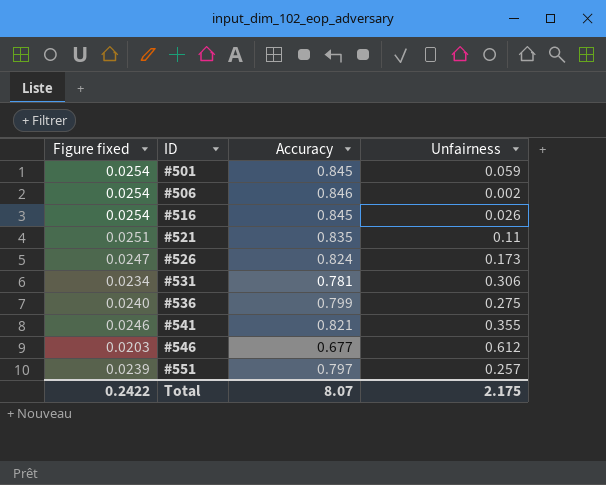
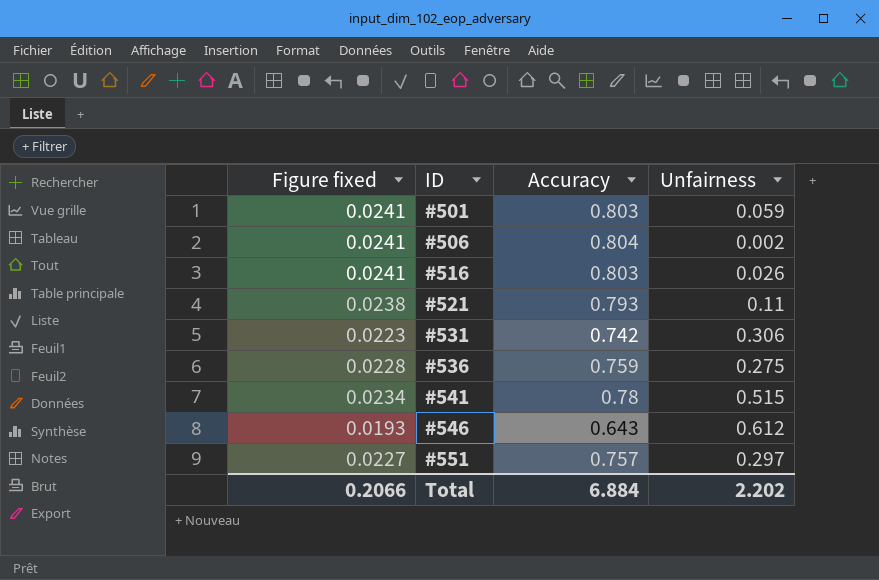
row #526: 0.0247 | 0.824 | 0.173 -> none
#501 | Figure fixed: 0.0254 -> 0.0241
#501 | Accuracy: 0.845 -> 0.803
#506 | Figure fixed: 0.0254 -> 0.0241
#506 | Accuracy: 0.846 -> 0.804
#516 | Figure fixed: 0.0254 -> 0.0241
#516 | Accuracy: 0.845 -> 0.803
#521 | Figure fixed: 0.0251 -> 0.0238
#521 | Accuracy: 0.835 -> 0.793
#531 | Figure fixed: 0.0234 -> 0.0223
#531 | Accuracy: 0.781 -> 0.742
#536 | Figure fixed: 0.0240 -> 0.0228
#536 | Accuracy: 0.799 -> 0.759
#541 | Figure fixed: 0.0246 -> 0.0234
#541 | Accuracy: 0.821 -> 0.78
#541 | Unfairness: 0.355 -> 0.515
#546 | Figure fixed: 0.0203 -> 0.0193
#546 | Accuracy: 0.677 -> 0.643
#551 | Figure fixed: 0.0239 -> 0.0227
#551 | Accuracy: 0.797 -> 0.757
#551 | Unfairness: 0.257 -> 0.297
Total | Figure fixed: 0.2422 -> 0.2066
Total | Accuracy: 8.07 -> 6.884
Total | Unfairness: 2.175 -> 2.202

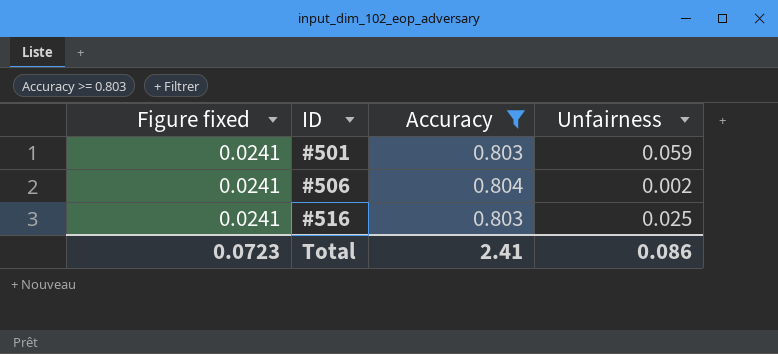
filter: none -> Accuracy >= 0.803
#516 | Unfairness: 0.026 -> 0.025
Total | Figure fixed: 0.2066 -> 0.0723
Total | Accuracy: 6.884 -> 2.41
Total | Unfairness: 2.202 -> 0.086

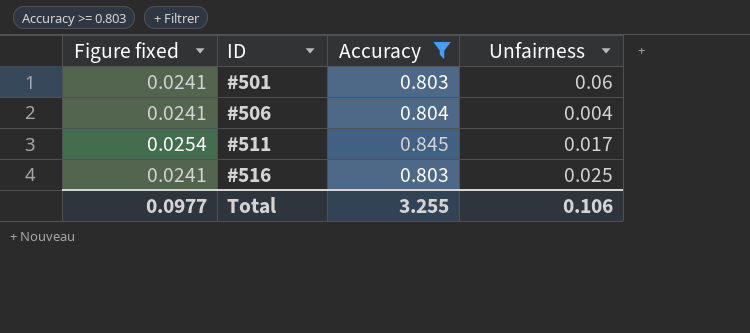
#501 | Unfairness: 0.059 -> 0.06
#506 | Unfairness: 0.002 -> 0.004
row #511: none -> 0.0254 | 0.845 | 0.017
Total | Figure fixed: 0.0723 -> 0.0977
Total | Accuracy: 2.41 -> 3.255
Total | Unfairness: 0.086 -> 0.106

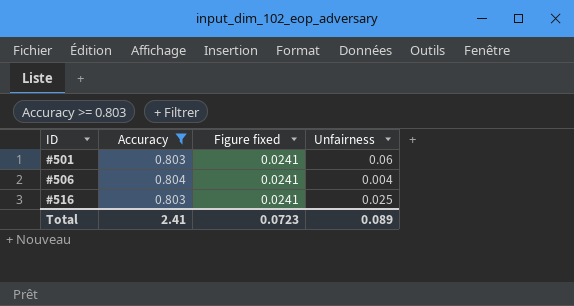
column Figure fixed | position: 1 -> 3
row #511: 0.0254 | 0.845 | 0.017 -> none
Total | Accuracy: 3.255 -> 2.41
Total | Figure fixed: 0.0977 -> 0.0723
Total | Unfairness: 0.106 -> 0.089

